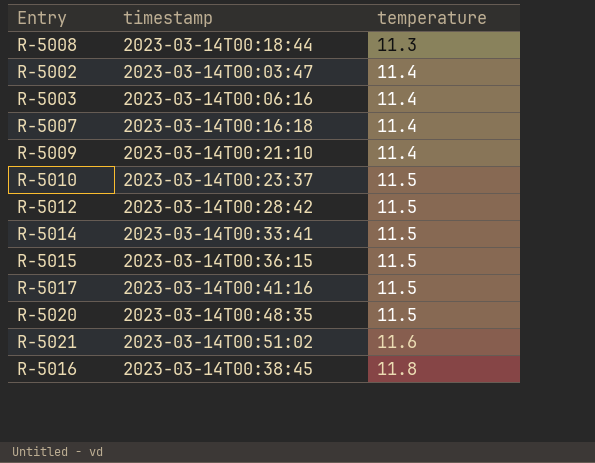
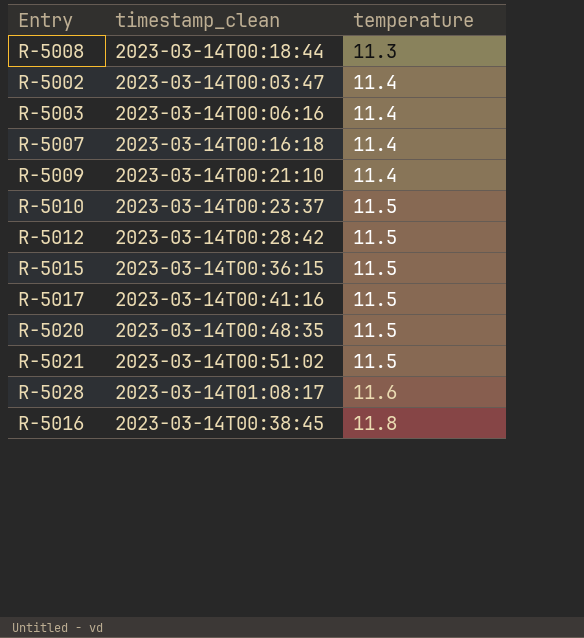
column name: timestamp -> timestamp_clean
row R-5014: 2023-03-14T00:33:41 | 11.5 -> none
R-5021 | temperature: 11.6 -> 11.5
row R-5028: none -> 2023-03-14T01:08:17 | 11.6

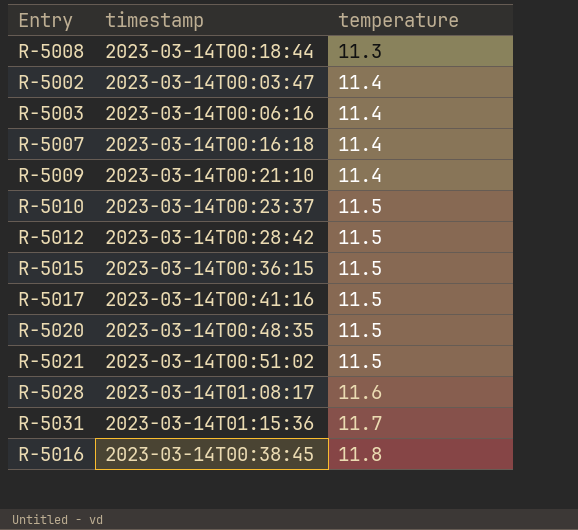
column name: timestamp_clean -> timestamp
row R-5031: none -> 2023-03-14T01:15:36 | 11.7

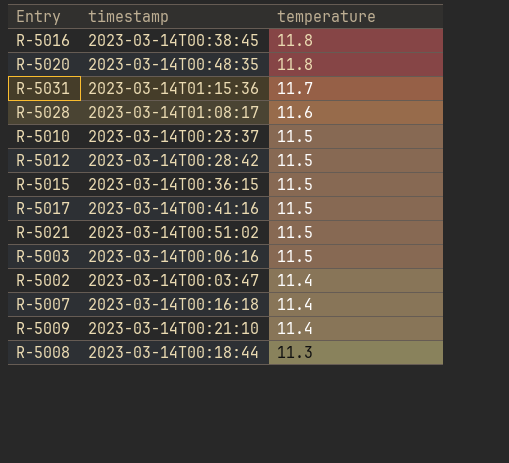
row order: temperature ascending -> temperature descending
R-5020 | temperature: 11.5 -> 11.8
R-5003 | temperature: 11.4 -> 11.5

